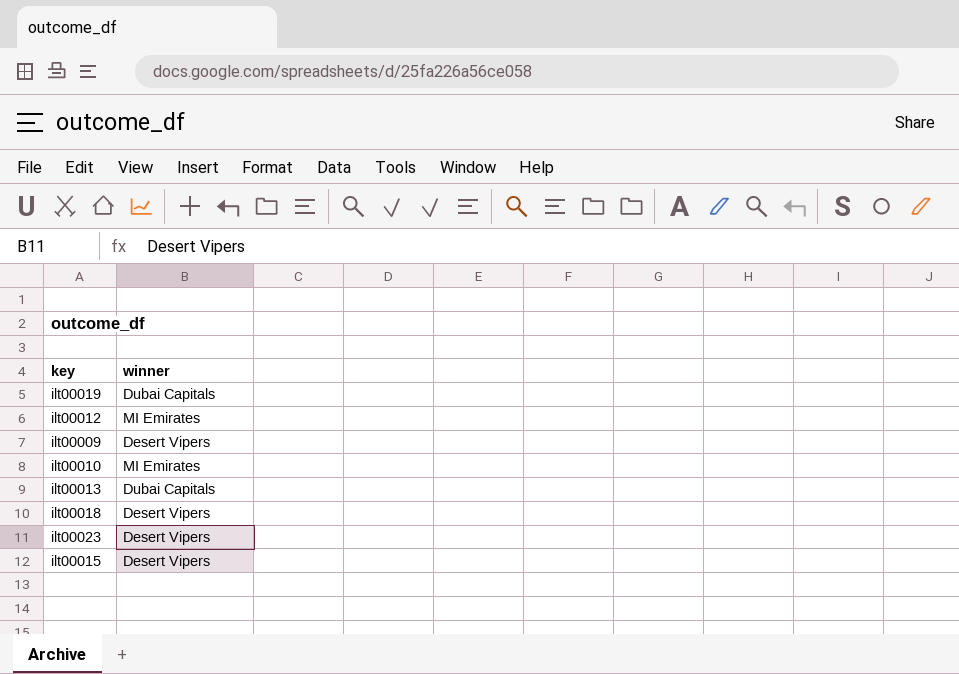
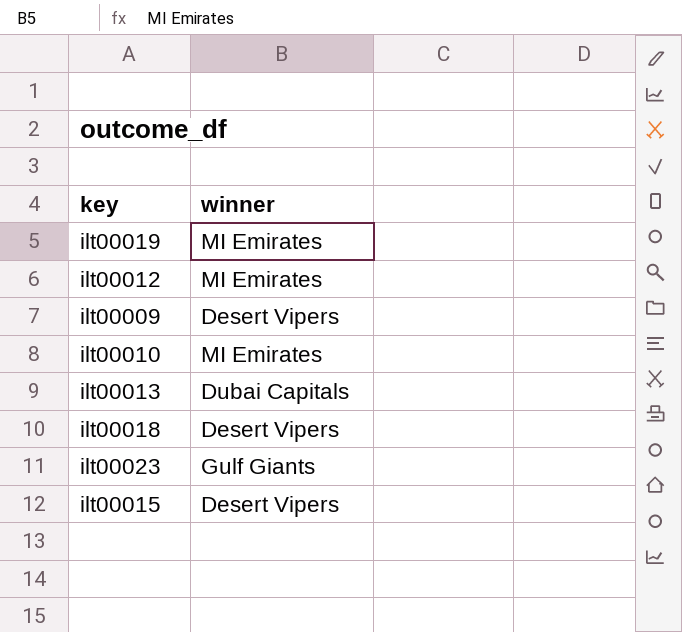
ilt00019 | winner: Dubai Capitals -> MI Emirates
ilt00023 | winner: Desert Vipers -> Gulf Giants

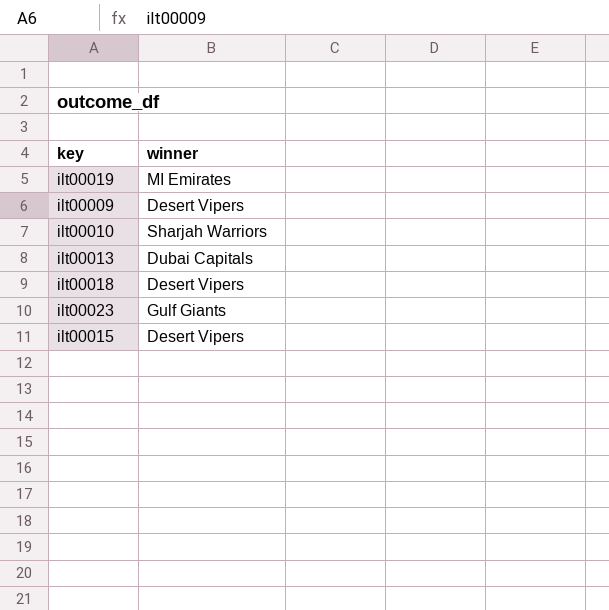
row ilt00012: MI Emirates -> none
ilt00010 | winner: MI Emirates -> Sharjah Warriors

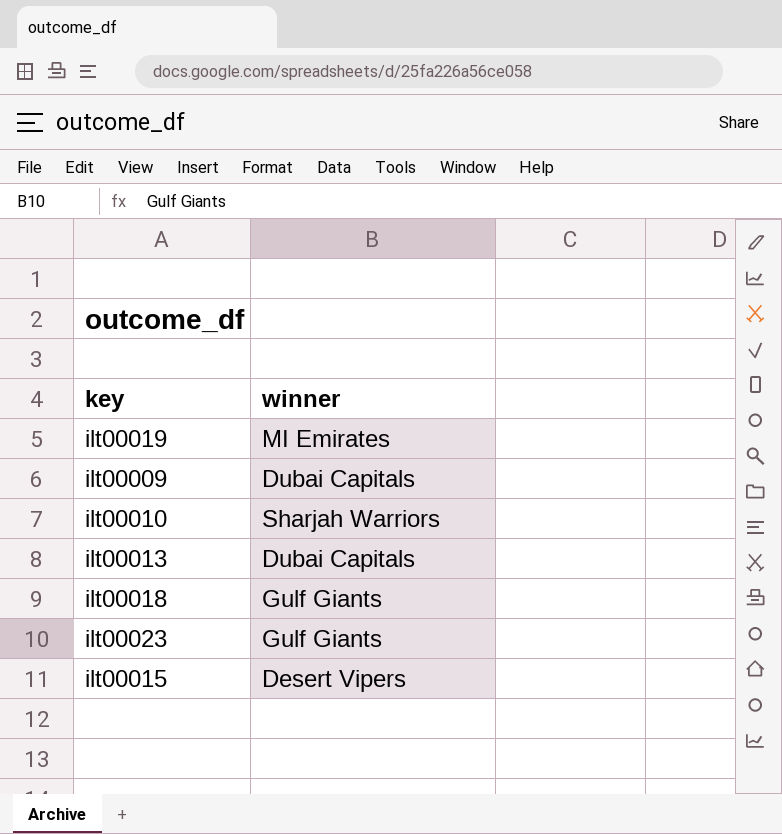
ilt00009 | winner: Desert Vipers -> Dubai Capitals
ilt00018 | winner: Desert Vipers -> Gulf Giants

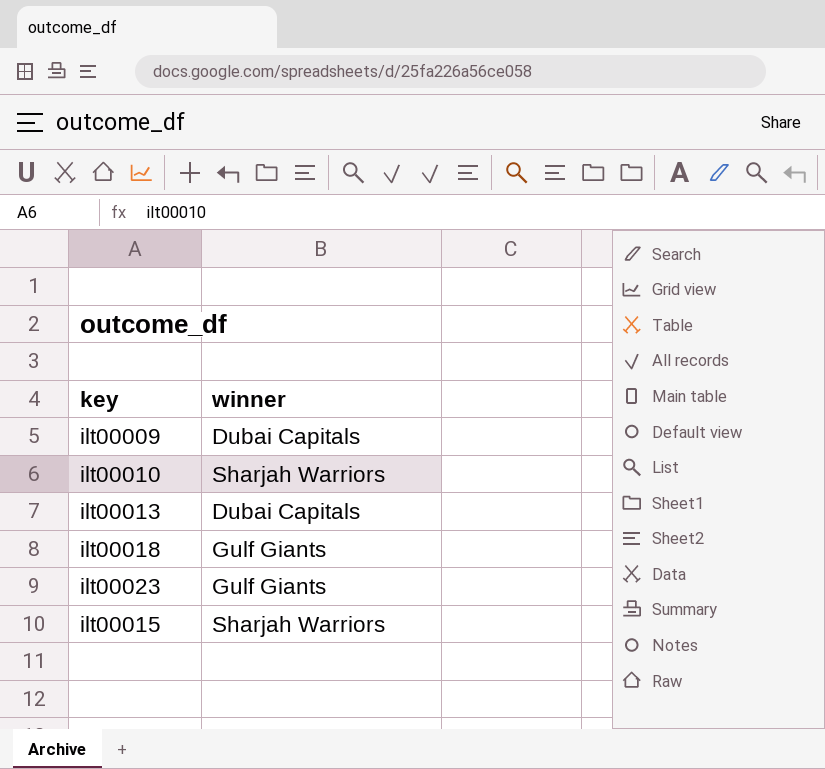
row ilt00019: MI Emirates -> none
ilt00015 | winner: Desert Vipers -> Sharjah Warriors

